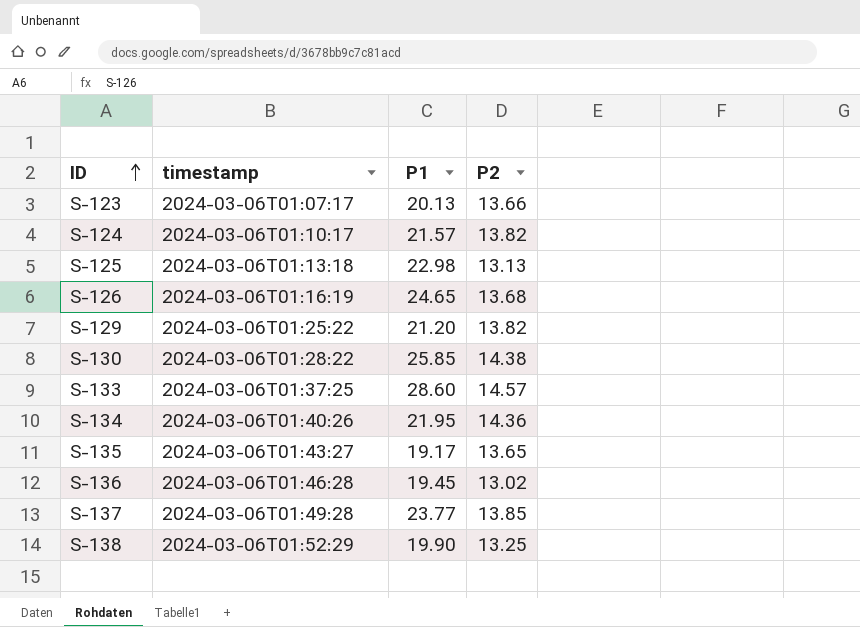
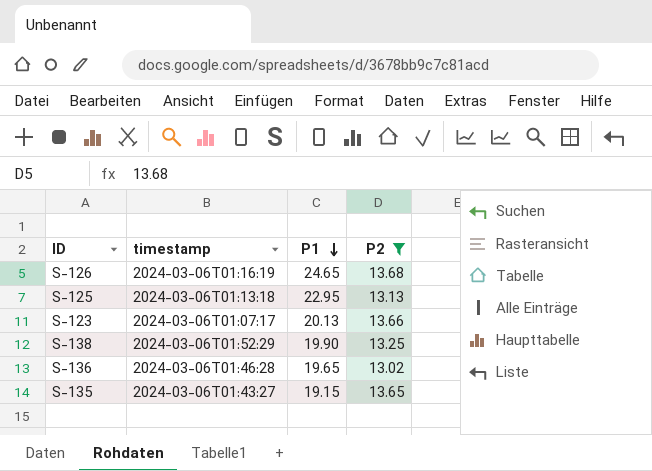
filter: none -> P2 <= 13.68
row order: ID ascending -> P1 descending
S-125 | P1: 22.98 -> 22.95
S-136 | P1: 19.45 -> 19.65
S-135 | P1: 19.17 -> 19.15

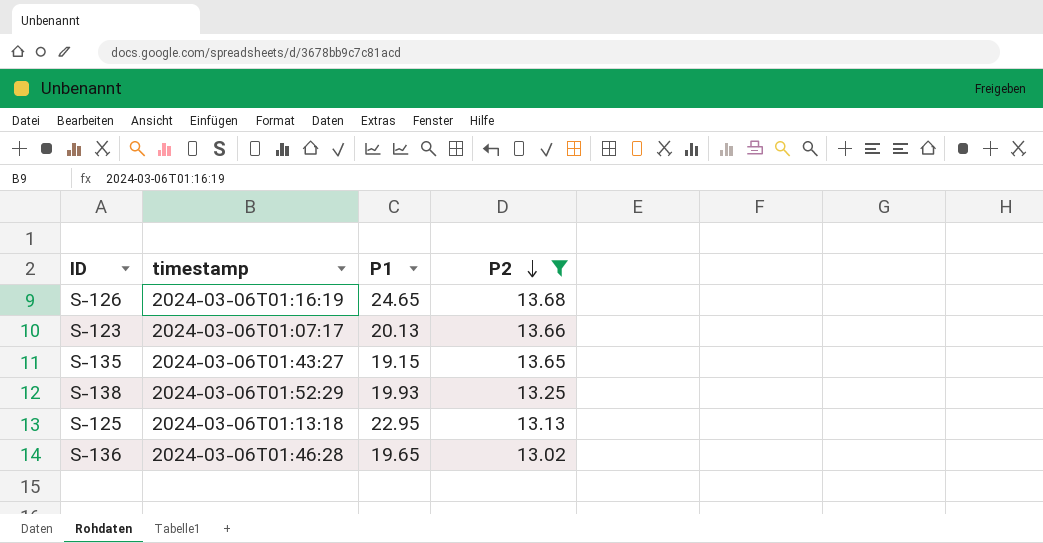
row order: P1 descending -> P2 descending
S-138 | P1: 19.90 -> 19.93

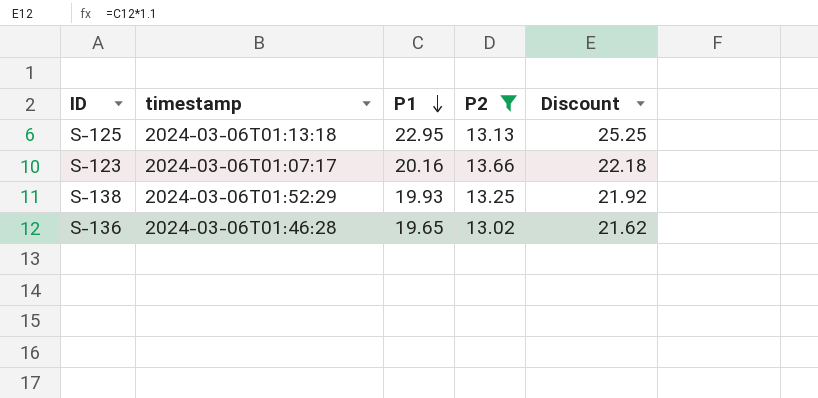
row order: P2 descending -> P1 descending
column Discount | formula: none -> [P1] * 1.1
row S-126: 2024-03-06T01:16:19 | 24.65 | 13.68 -> none
row S-135: 2024-03-06T01:43:27 | 19.15 | 13.65 -> none
S-123 | P1: 20.13 -> 20.16

